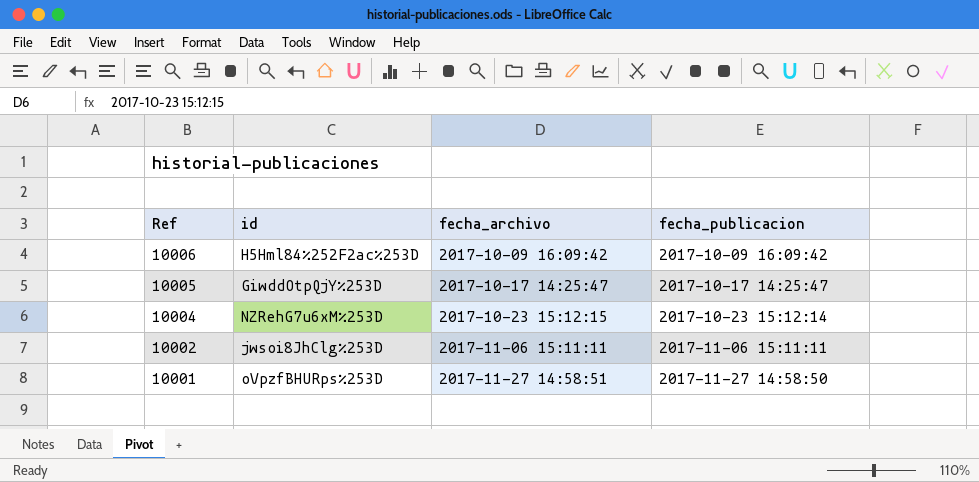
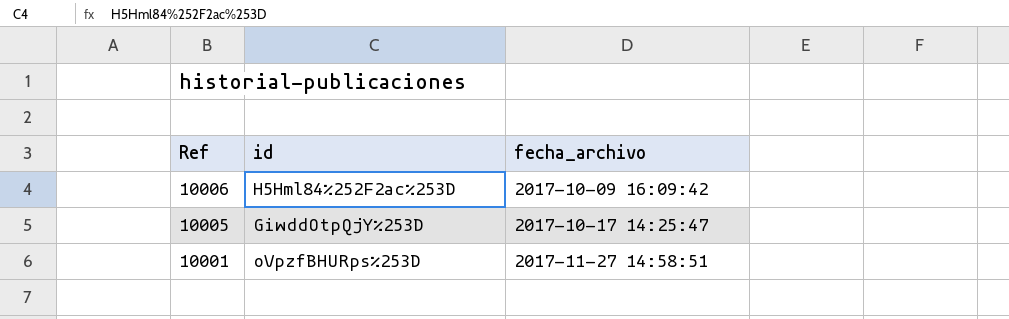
column fecha_publicacion | position: 4 -> none
row 10004: NZRehG7u6xM%253D | 2017-10-23 15:12:15 | 2017-10-23 15:12:14 -> none
row 10002: jwsoi8JhClg%253D | 2017-11-06 15:11:11 | 2017-11-06 15:11:11 -> none

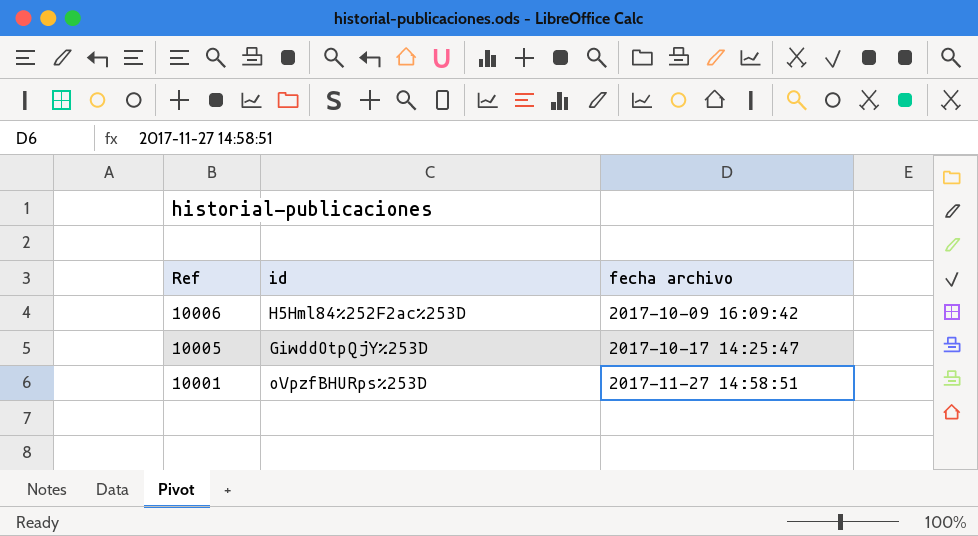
column name: fecha_archivo -> fecha archivo

